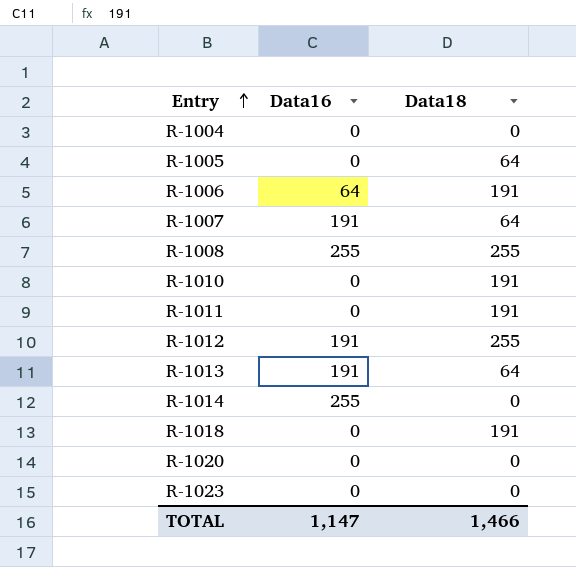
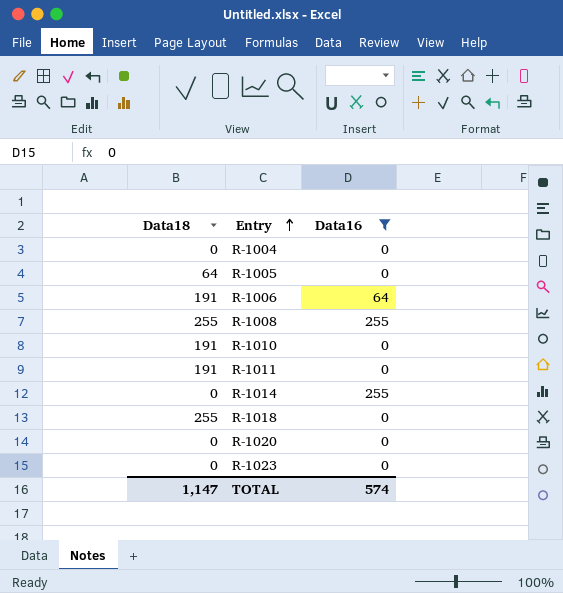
filter: none -> Data16 != 191
column Data18 | position: 3 -> 1
R-1018 | Data18: 191 -> 255
TOTAL | Data18: 1,466 -> 1,147
TOTAL | Data16: 1,147 -> 574

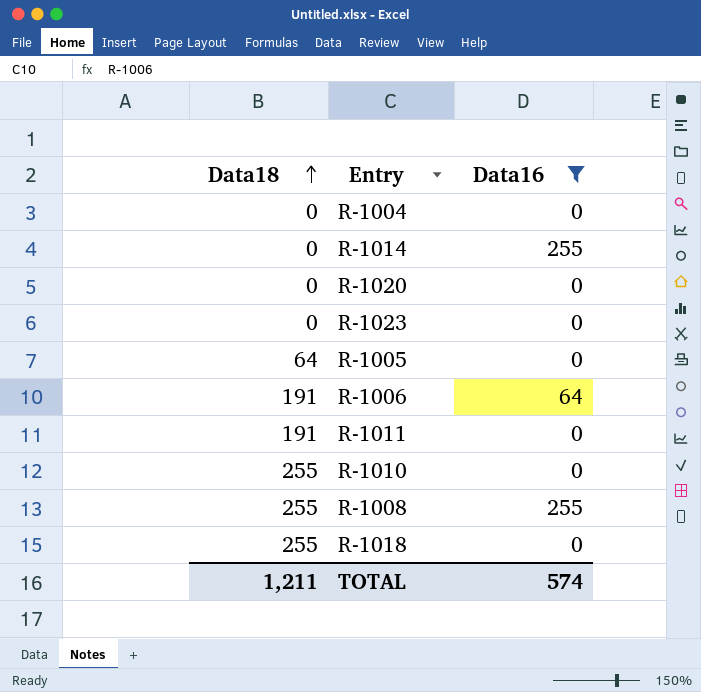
row order: Entry ascending -> Data18 ascending
R-1010 | Data18: 191 -> 255
TOTAL | Data18: 1,147 -> 1,211

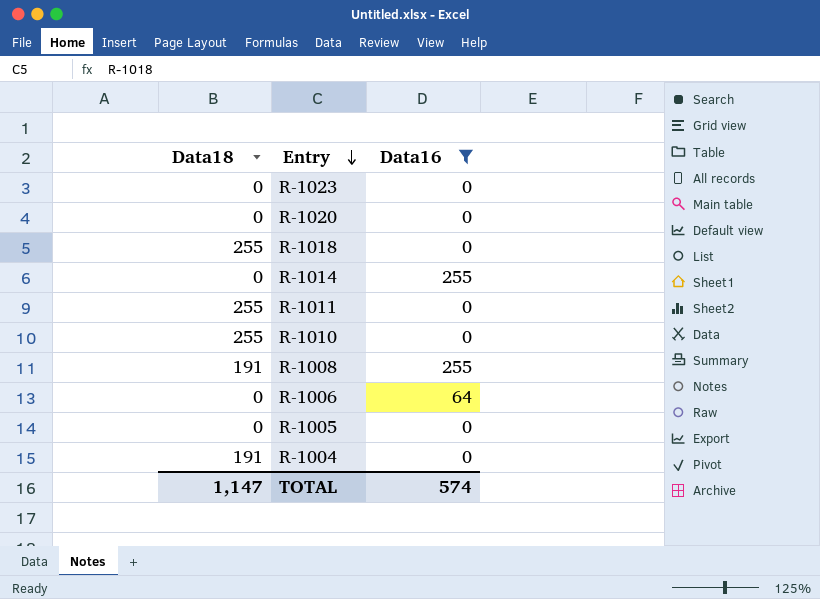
row order: Data18 ascending -> Entry descending
R-1011 | Data18: 191 -> 255
R-1008 | Data18: 255 -> 191
R-1006 | Data18: 191 -> 0
R-1005 | Data18: 64 -> 0
R-1004 | Data18: 0 -> 191
TOTAL | Data18: 1,211 -> 1,147

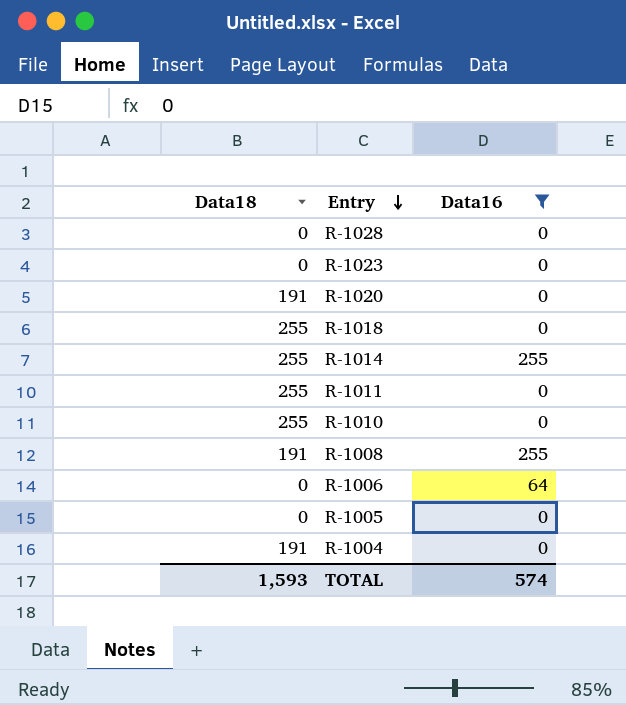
row R-1028: none -> 0 | 0
R-1020 | Data18: 0 -> 191
R-1014 | Data18: 0 -> 255
TOTAL | Data18: 1,147 -> 1,593

